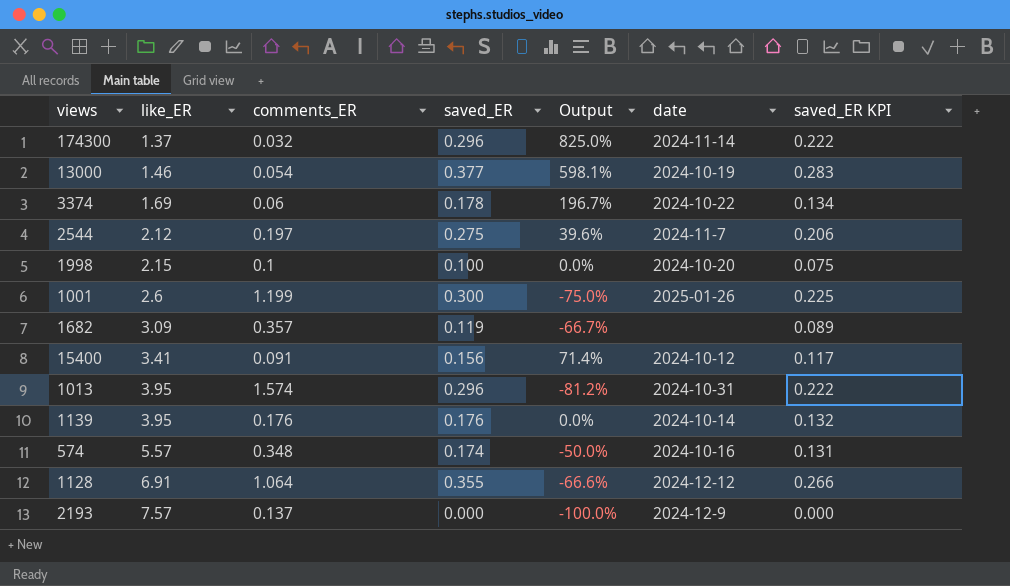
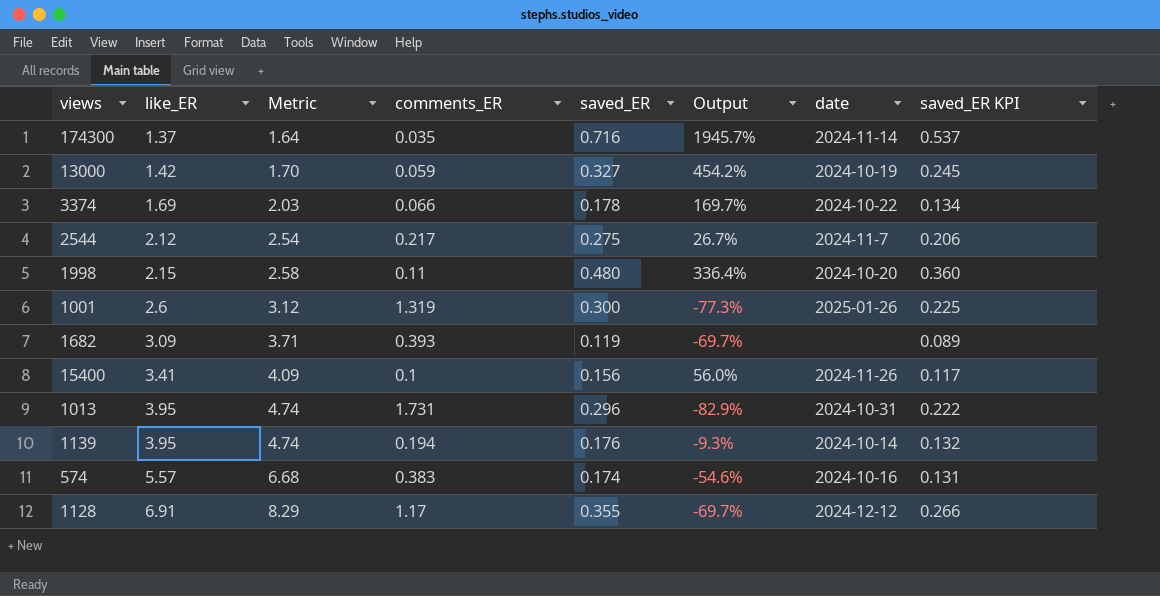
column Metric | formula: none -> [like_ER] * 1.2
row 2193: 7.57 | 0.137 | 0.000 | -100.0% | 2024-12-9 | 0.000 -> none
174300 | comments_ER: 0.032 -> 0.035
174300 | saved_ER: 0.296 -> 0.716
174300 | Output: 825.0% -> 1945.7%
174300 | saved_ER KPI: 0.222 -> 0.537
13000 | like_ER: 1.46 -> 1.42
13000 | comments_ER: 0.054 -> 0.059
13000 | saved_ER: 0.377 -> 0.327
13000 | Output: 598.1% -> 454.2%
13000 | saved_ER KPI: 0.283 -> 0.245
3374 | comments_ER: 0.06 -> 0.066
3374 | Output: 196.7% -> 169.7%
2544 | comments_ER: 0.197 -> 0.217
2544 | Output: 39.6% -> 26.7%
1998 | comments_ER: 0.1 -> 0.11
1998 | saved_ER: 0.100 -> 0.480
1998 | Output: 0.0% -> 336.4%
1998 | saved_ER KPI: 0.075 -> 0.360
1001 | comments_ER: 1.199 -> 1.319
1001 | Output: -75.0% -> -77.3%
1682 | comments_ER: 0.357 -> 0.393
1682 | Output: -66.7% -> -69.7%
15400 | comments_ER: 0.091 -> 0.1
15400 | Output: 71.4% -> 56.0%
15400 | date: 2024-10-12 -> 2024-11-26
1013 | comments_ER: 1.574 -> 1.731
1013 | Output: -81.2% -> -82.9%
1139 | comments_ER: 0.176 -> 0.194
1139 | Output: 0.0% -> -9.3%
574 | comments_ER: 0.348 -> 0.383
574 | Output: -50.0% -> -54.6%
1128 | comments_ER: 1.064 -> 1.17
1128 | Output: -66.6% -> -69.7%

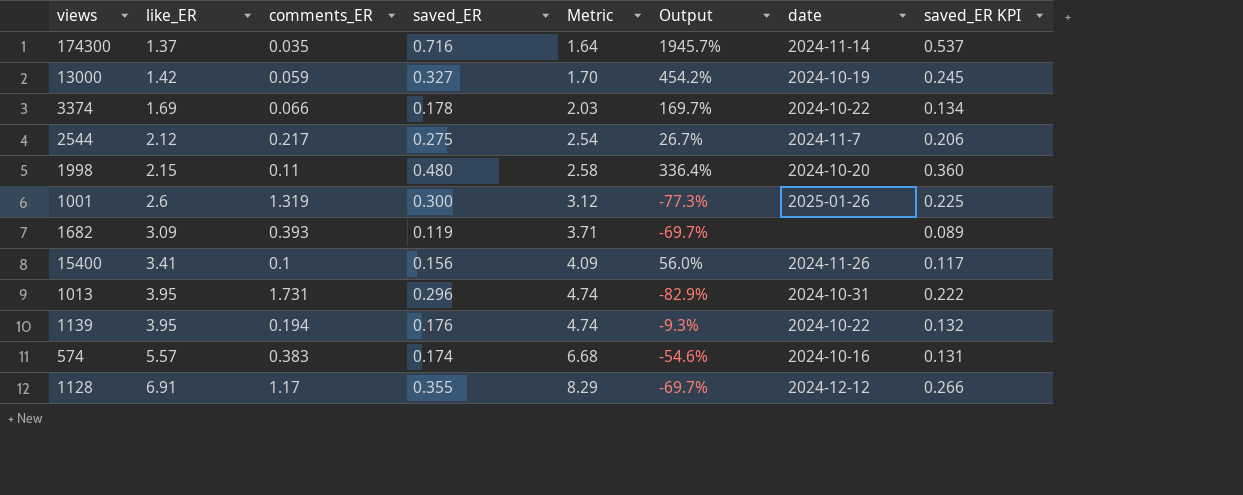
column Metric | position: 3 -> 5
1139 | date: 2024-10-14 -> 2024-10-22

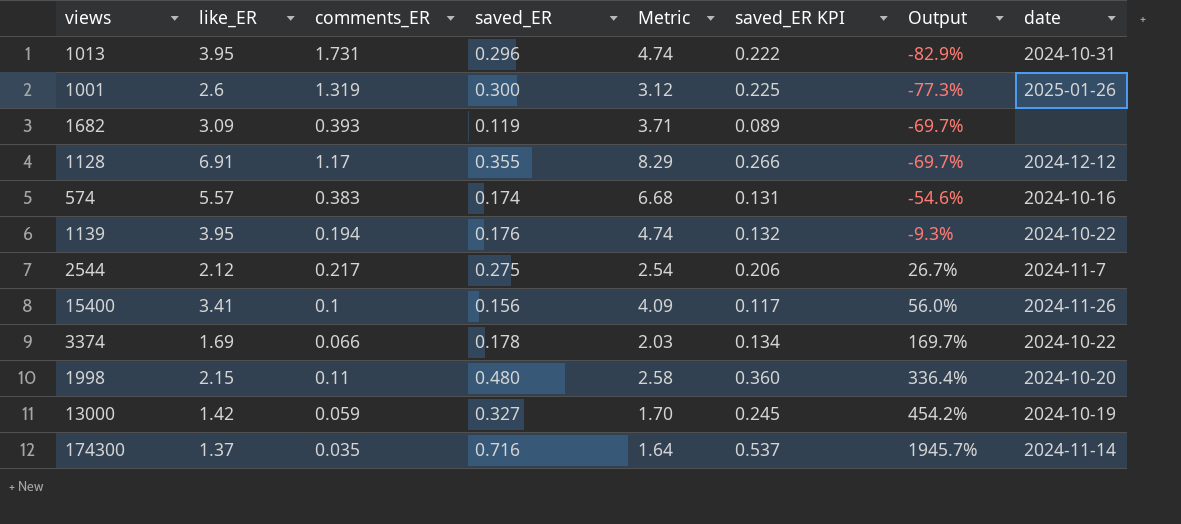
row order: like_ER ascending -> Output ascending
column saved_ER KPI | position: 8 -> 6

